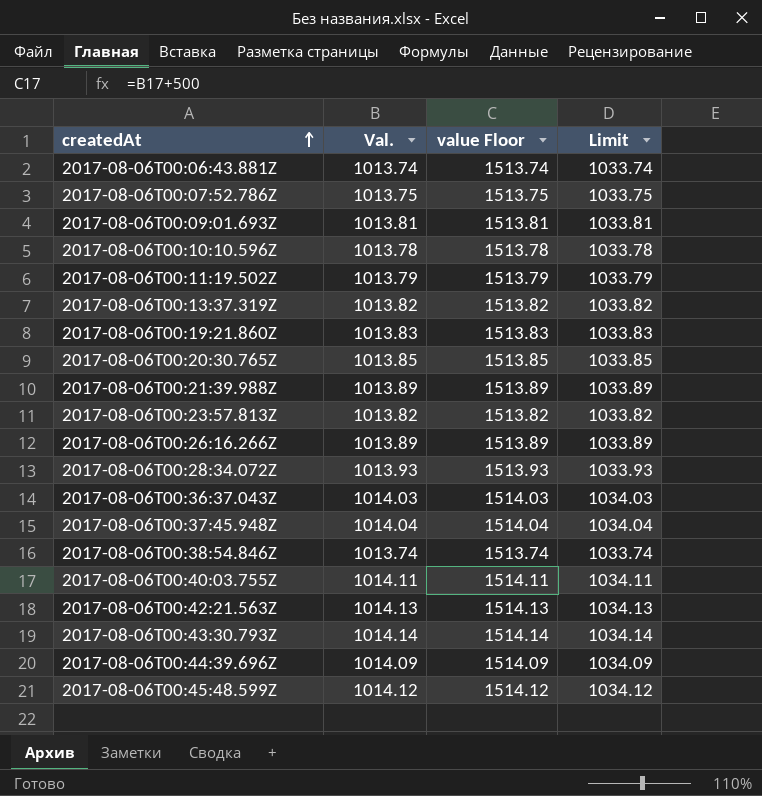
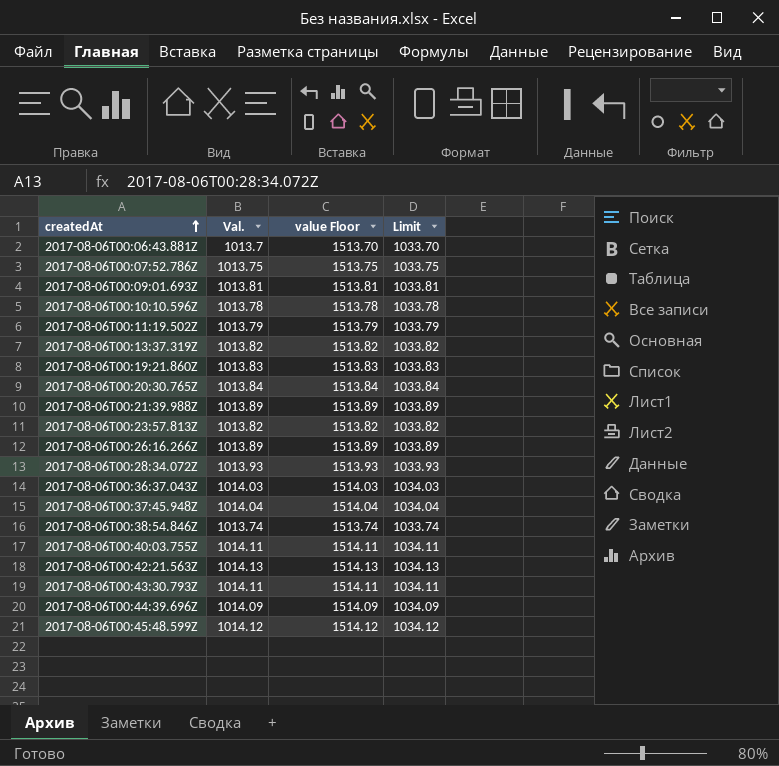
2017-08-06T00:06:43.881Z | Val.: 1013.74 -> 1013.7
2017-08-06T00:06:43.881Z | value Floor: 1513.74 -> 1513.70
2017-08-06T00:06:43.881Z | Limit: 1033.74 -> 1033.70
2017-08-06T00:20:30.765Z | Val.: 1013.85 -> 1013.84
2017-08-06T00:20:30.765Z | value Floor: 1513.85 -> 1513.84
2017-08-06T00:20:30.765Z | Limit: 1033.85 -> 1033.84
2017-08-06T00:43:30.793Z | Val.: 1014.14 -> 1014.11
2017-08-06T00:43:30.793Z | value Floor: 1514.14 -> 1514.11
2017-08-06T00:43:30.793Z | Limit: 1034.14 -> 1034.11

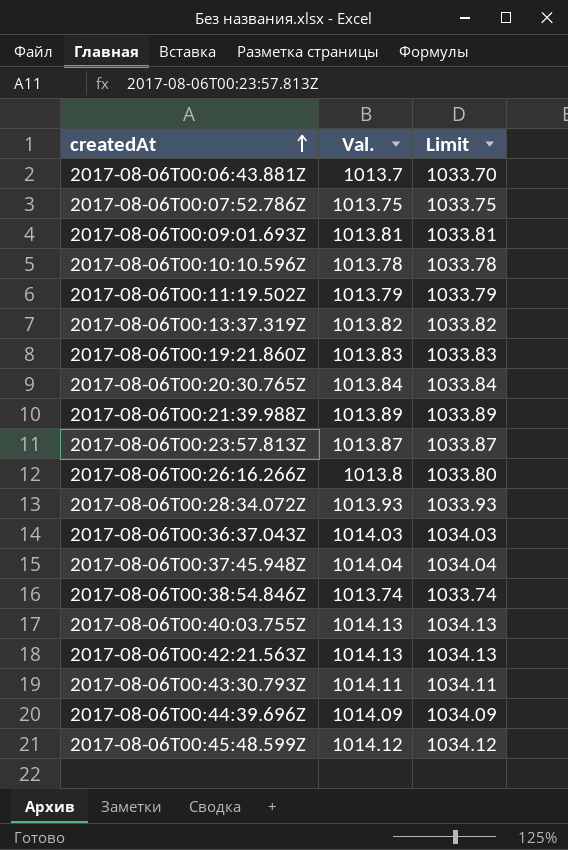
column value Floor | formula: [Val.] + 500 -> none
2017-08-06T00:23:57.813Z | Val.: 1013.82 -> 1013.87
2017-08-06T00:23:57.813Z | Limit: 1033.82 -> 1033.87
2017-08-06T00:26:16.266Z | Val.: 1013.89 -> 1013.8
2017-08-06T00:26:16.266Z | Limit: 1033.89 -> 1033.80
2017-08-06T00:40:03.755Z | Val.: 1014.11 -> 1014.13
2017-08-06T00:40:03.755Z | Limit: 1034.11 -> 1034.13

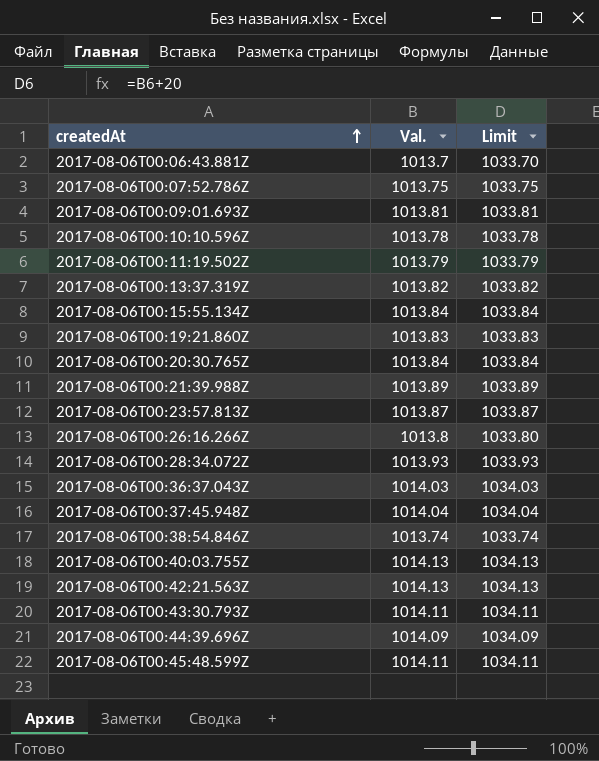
row 2017-08-06T00:15:55.134Z: none -> 1013.84 | 1033.84
2017-08-06T00:45:48.599Z | Val.: 1014.12 -> 1014.11
2017-08-06T00:45:48.599Z | Limit: 1034.12 -> 1034.11

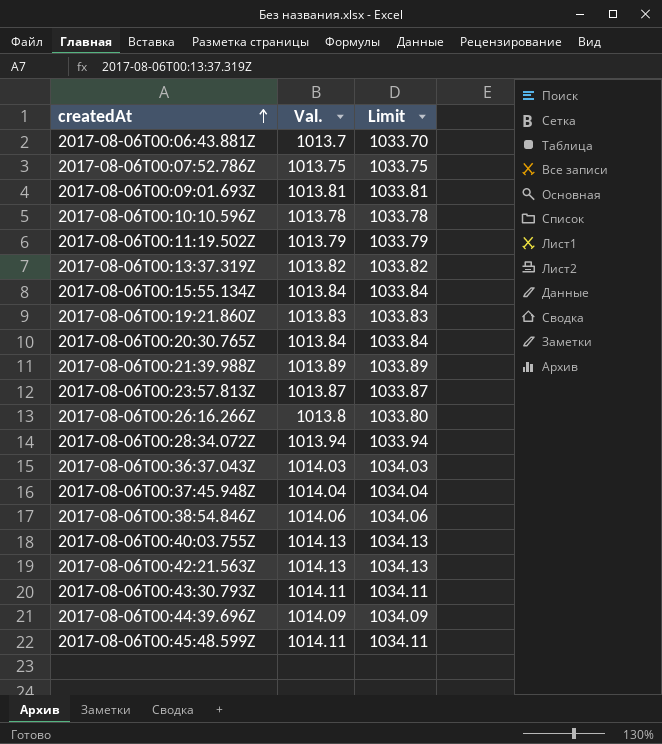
2017-08-06T00:28:34.072Z | Val.: 1013.93 -> 1013.94
2017-08-06T00:28:34.072Z | Limit: 1033.93 -> 1033.94
2017-08-06T00:38:54.846Z | Val.: 1013.74 -> 1014.06
2017-08-06T00:38:54.846Z | Limit: 1033.74 -> 1034.06

